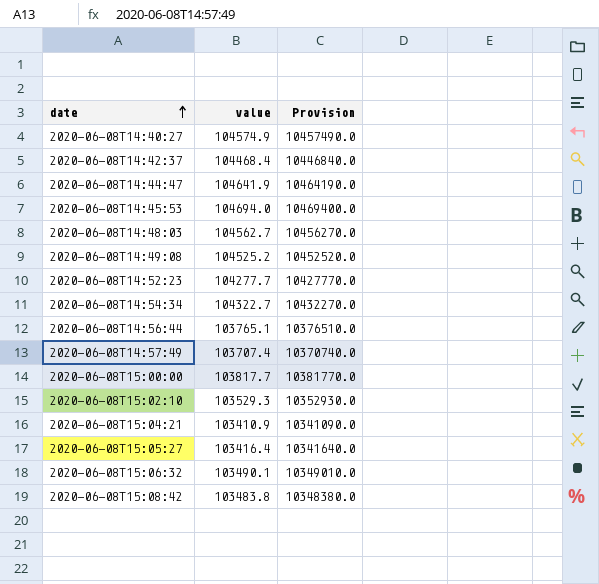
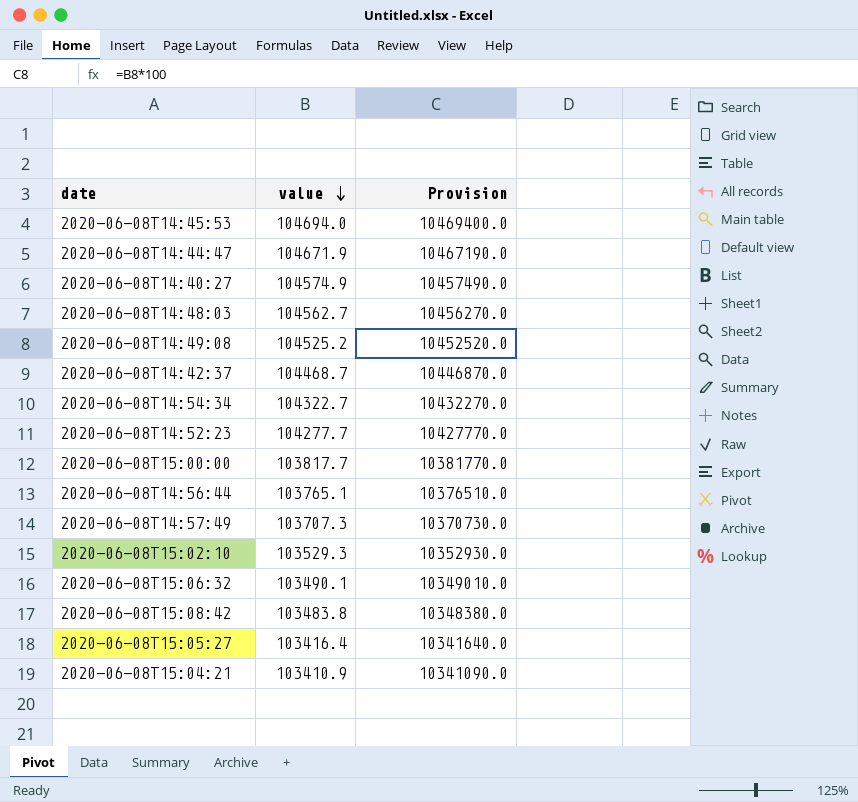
row order: date ascending -> value descending
2020-06-08T14:44:47 | value: 104641.9 -> 104671.9
2020-06-08T14:44:47 | Provision: 10464190.0 -> 10467190.0
2020-06-08T14:42:37 | value: 104468.4 -> 104468.7
2020-06-08T14:42:37 | Provision: 10446840.0 -> 10446870.0
2020-06-08T14:57:49 | value: 103707.4 -> 103707.3
2020-06-08T14:57:49 | Provision: 10370740.0 -> 10370730.0

